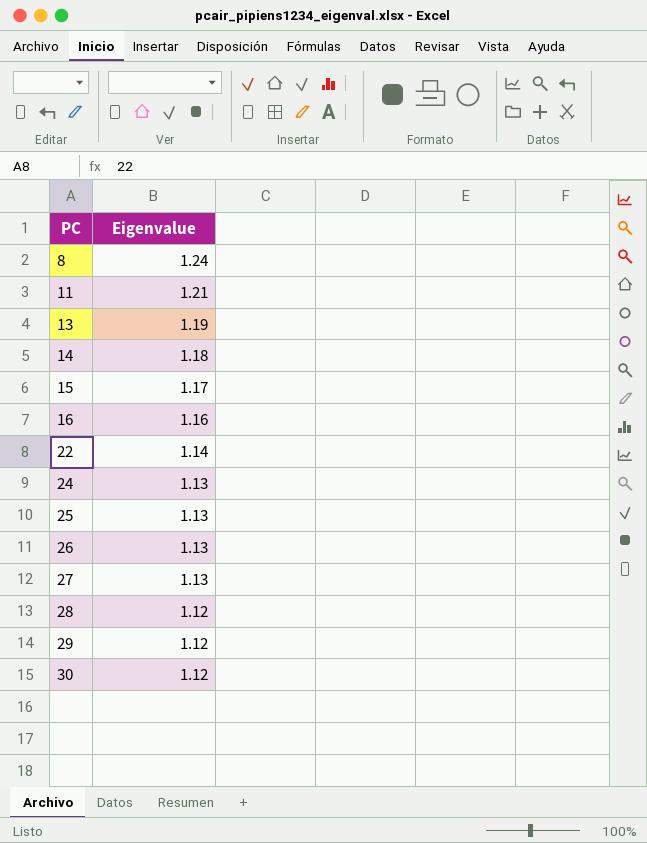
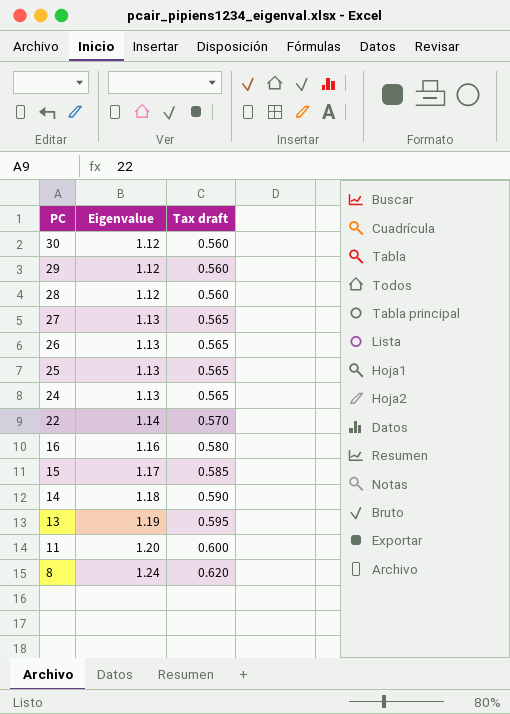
row order: PC ascending -> PC descending
column Tax draft | formula: none -> [Eigenvalue] * 0.5
11 | Eigenvalue: 1.21 -> 1.20

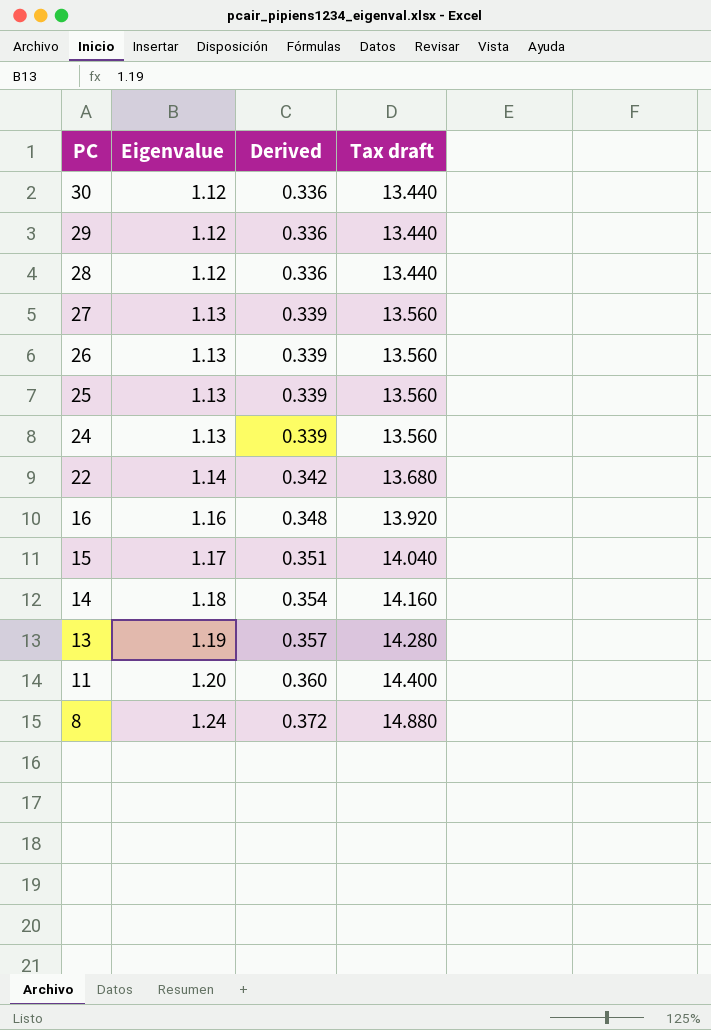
column Derived | formula: none -> [Eigenvalue] * 0.3
column Tax draft | formula: [Eigenvalue] * 0.5 -> [Eigenvalue] * 12

